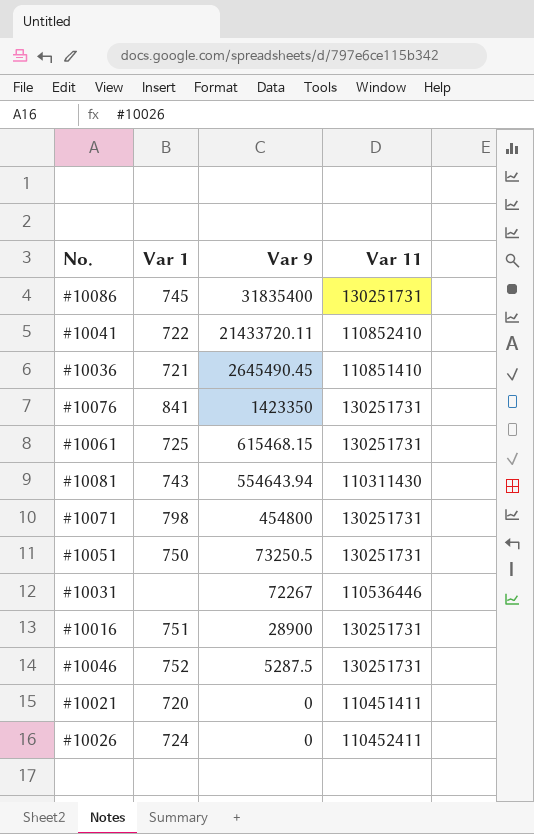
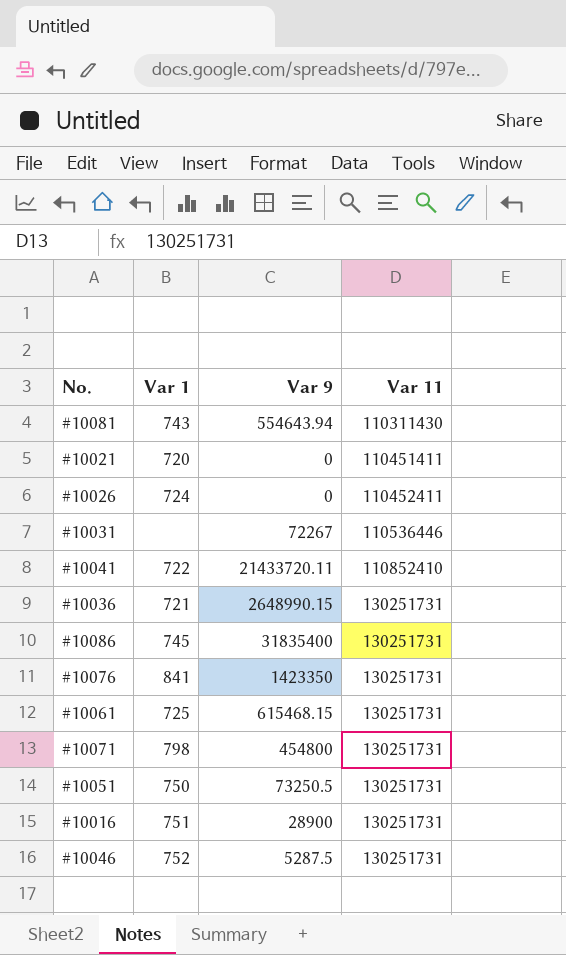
row order: Var 9 descending -> Var 11 ascending
#10036 | Var 9: 2645490.45 -> 2648990.15
#10036 | Var 11: 110851410 -> 130251731

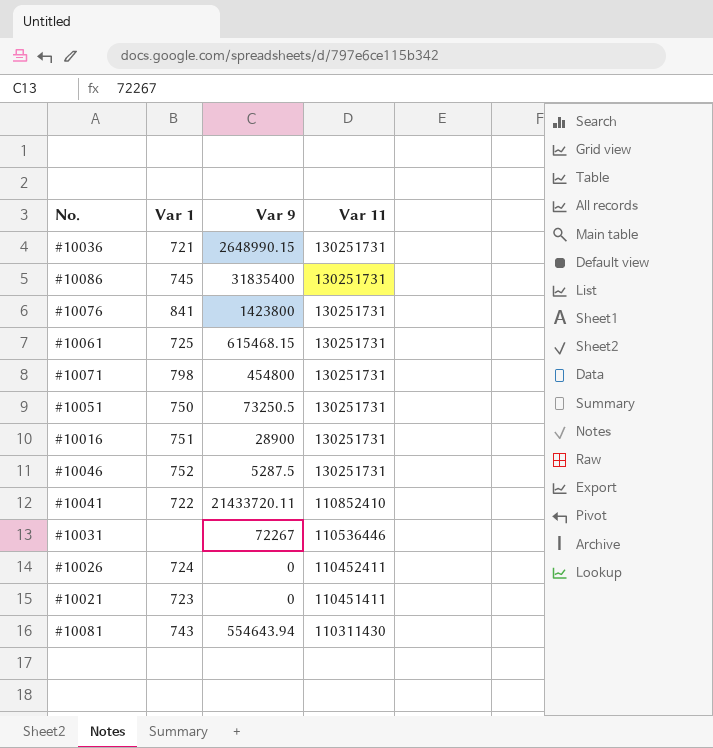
row order: Var 11 ascending -> Var 11 descending
#10076 | Var 9: 1423350 -> 1423800
#10021 | Var 1: 720 -> 723

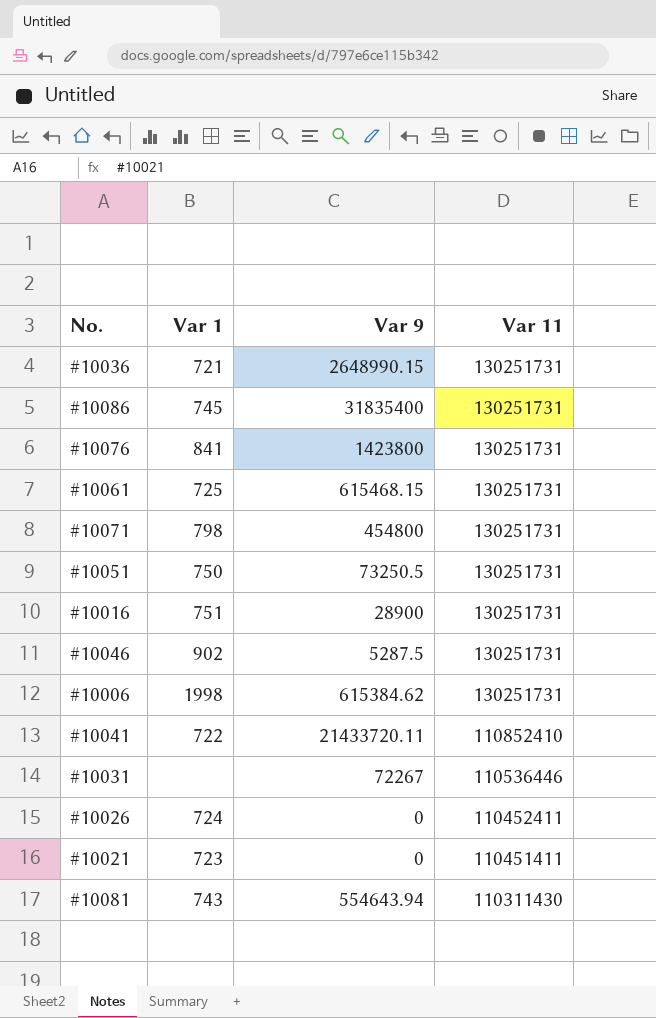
#10046 | Var 1: 752 -> 902
row #10006: none -> 1998 | 615384.62 | 130251731

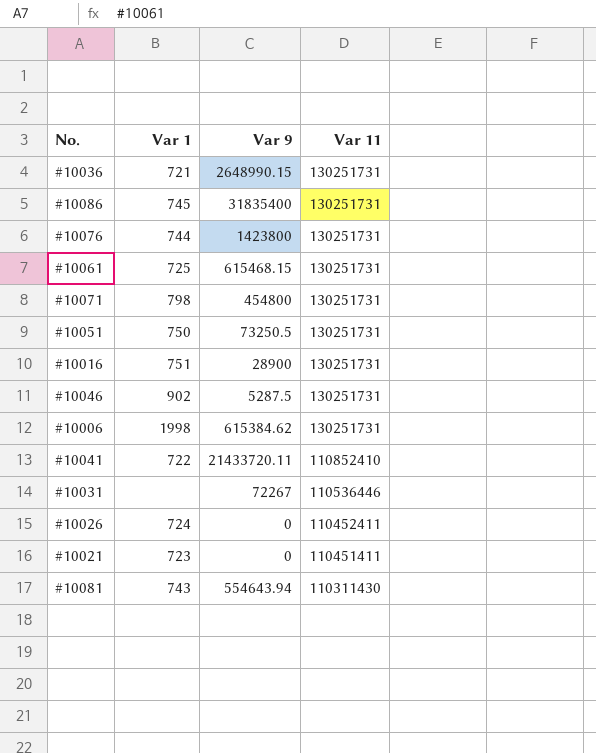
#10076 | Var 1: 841 -> 744

